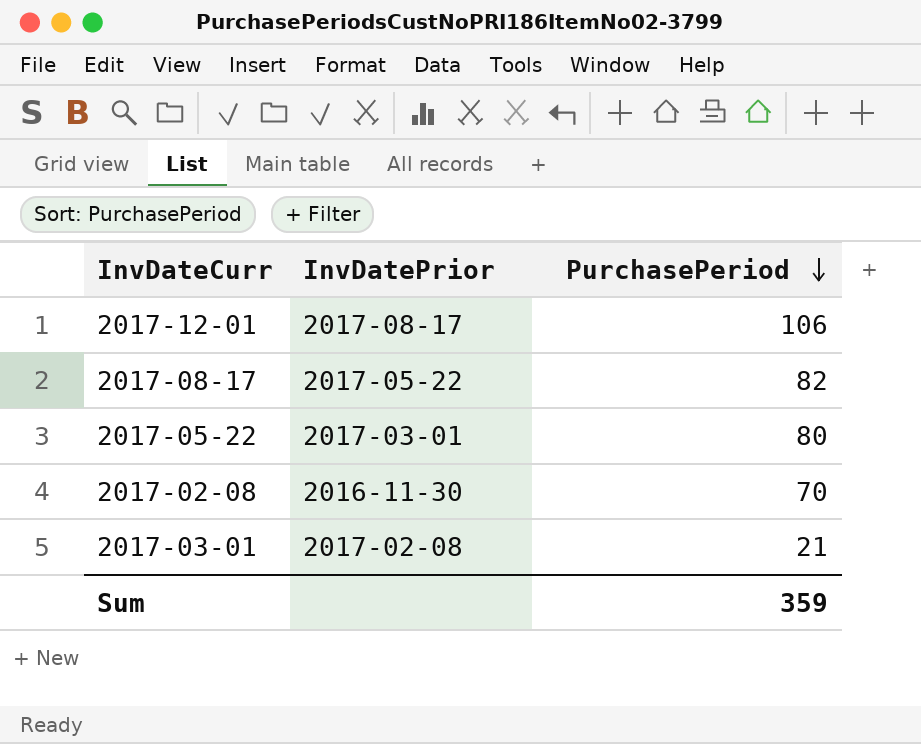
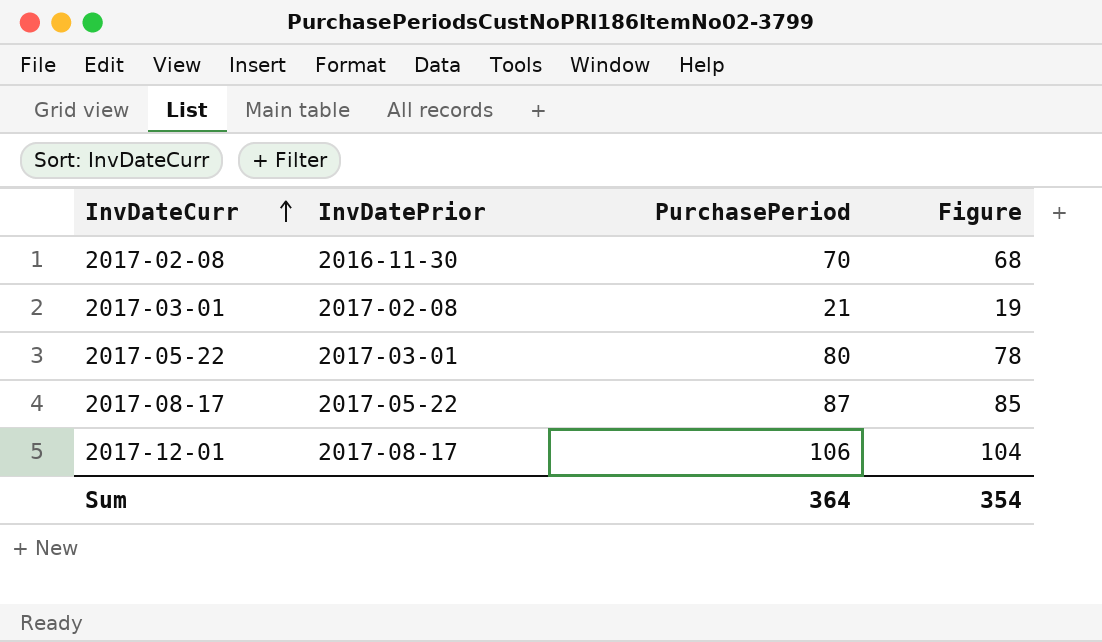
row order: PurchasePeriod descending -> InvDateCurr ascending
column Figure | formula: none -> [PurchasePeriod] - 2
2017-08-17 | PurchasePeriod: 82 -> 87
Sum | PurchasePeriod: 359 -> 364

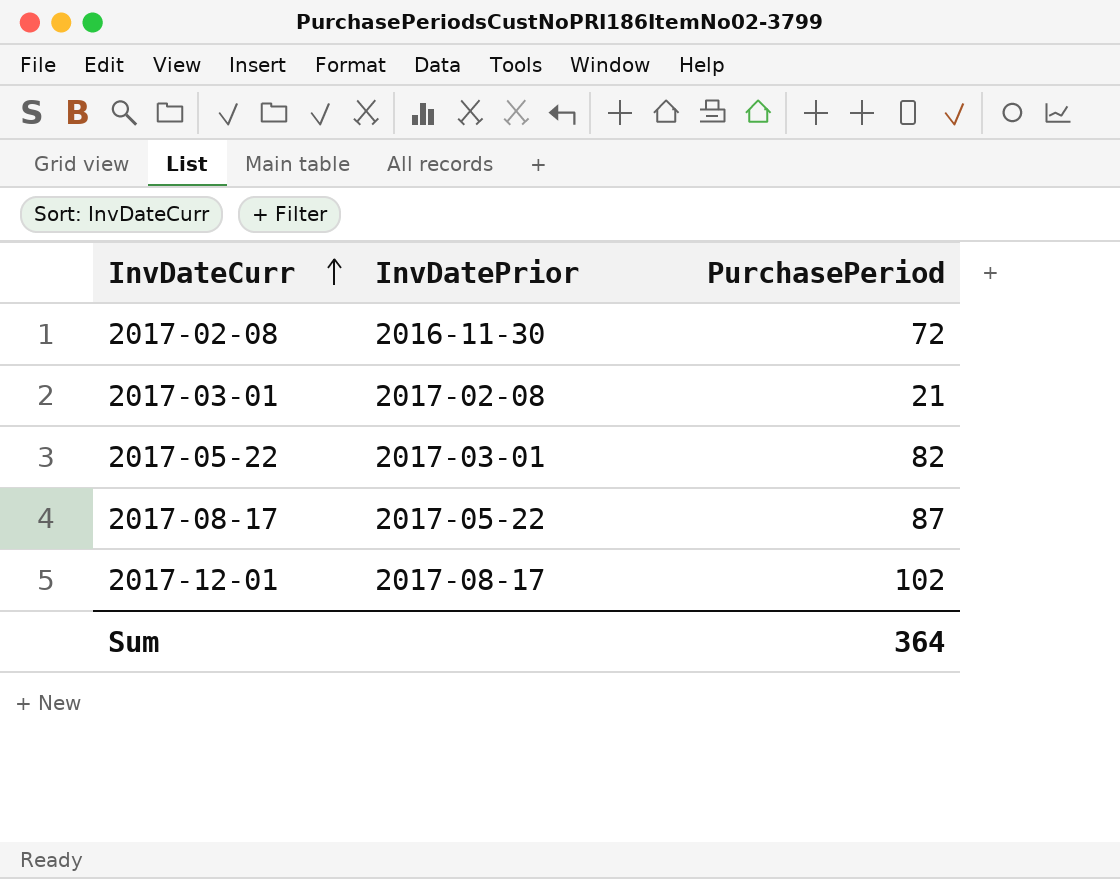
column Figure | formula: [PurchasePeriod] - 2 -> none
2017-02-08 | PurchasePeriod: 70 -> 72
2017-05-22 | PurchasePeriod: 80 -> 82
2017-12-01 | PurchasePeriod: 106 -> 102

